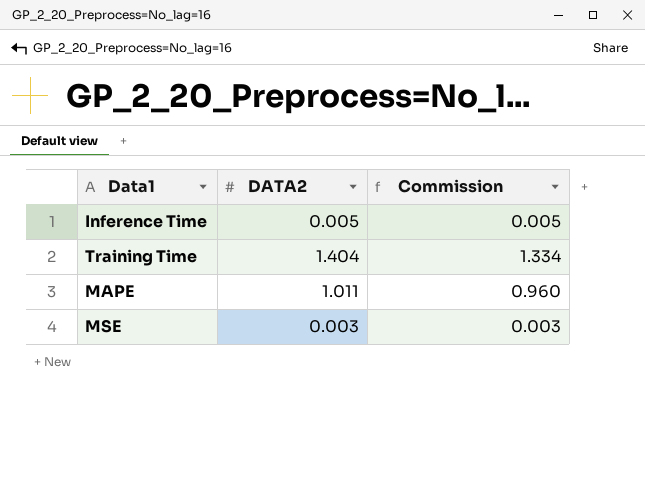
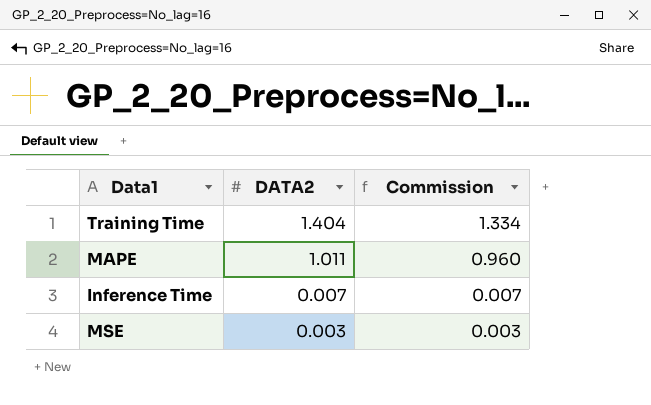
row order: none -> DATA2 descending
Inference Time | DATA2: 0.005 -> 0.007
Inference Time | Commission: 0.005 -> 0.007

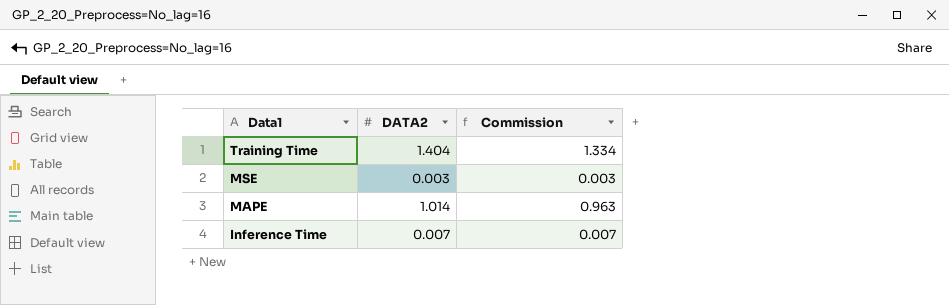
row order: DATA2 descending -> Data1 descending
MAPE | DATA2: 1.011 -> 1.014
MAPE | Commission: 0.960 -> 0.963

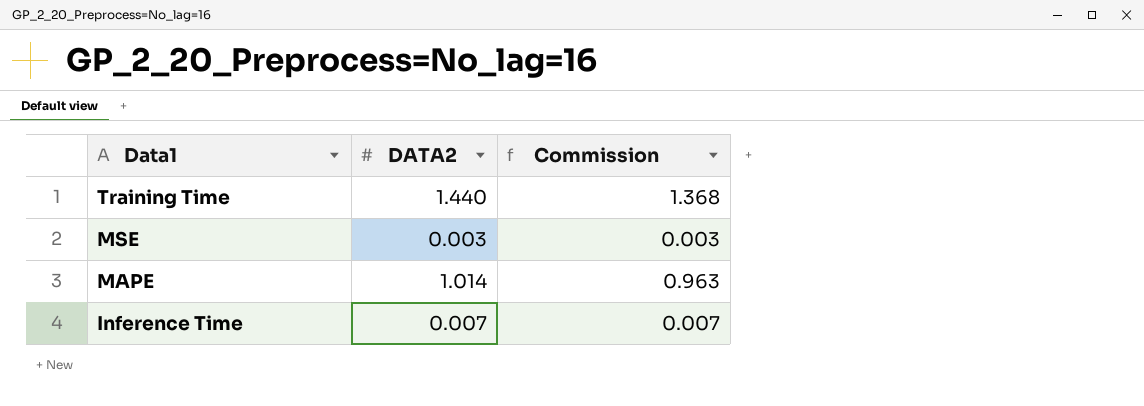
Training Time | DATA2: 1.404 -> 1.440
Training Time | Commission: 1.334 -> 1.368

